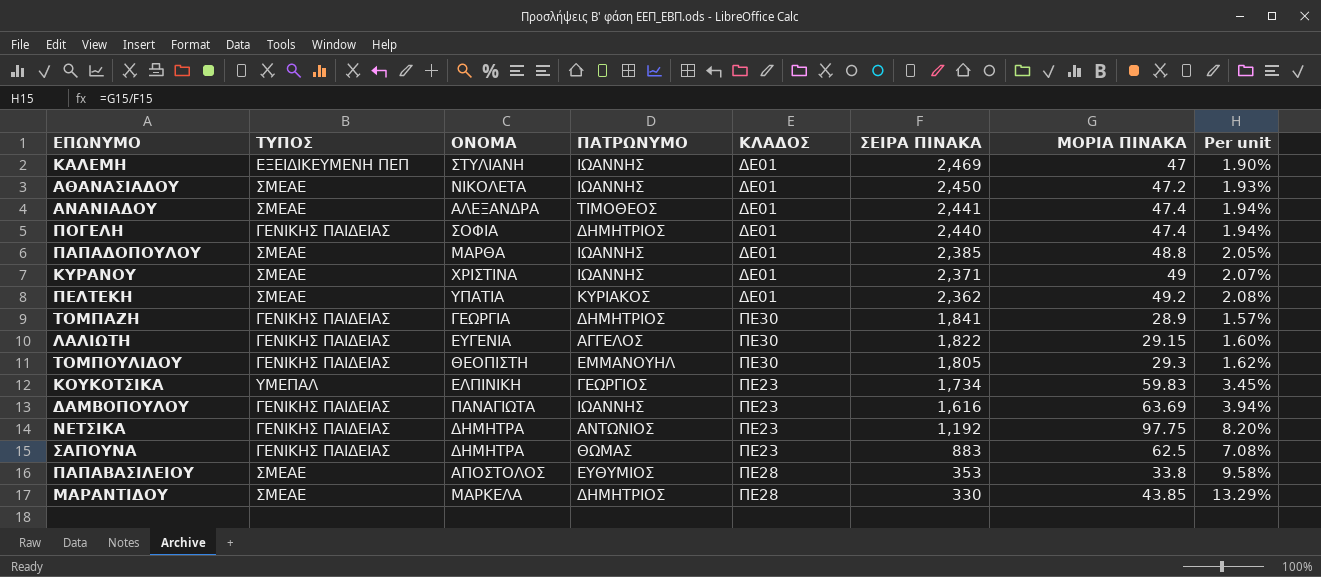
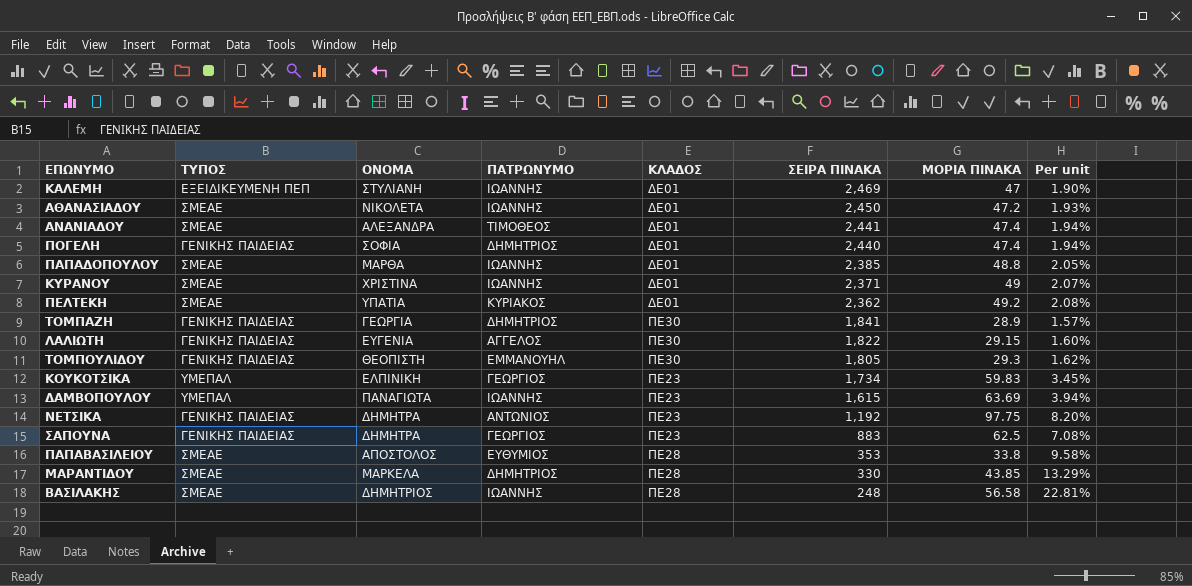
ΔΑΜΒΟΠΟΥΛΟΥ | ΤΥΠΟΣ: ΓΕΝΙΚΗΣ ΠΑΙΔΕΙΑΣ -> ΥΜΕΠΑΛ
ΔΑΜΒΟΠΟΥΛΟΥ | ΣΕΙΡΑ ΠΙΝΑΚΑ: 1,616 -> 1,615
ΣΑΠΟΥΝΑ | ΠΑΤΡΩΝΥΜΟ: ΘΩΜΑΣ -> ΓΕΩΡΓΙΟΣ
row ΒΑΣΙΛΑΚΗΣ: none -> ΣΜΕΑΕ | ΔΗΜΗΤΡΙΟΣ | ΙΩΑΝΝΗΣ | ΠΕ28 | 248 | 56.58 | 22.81%

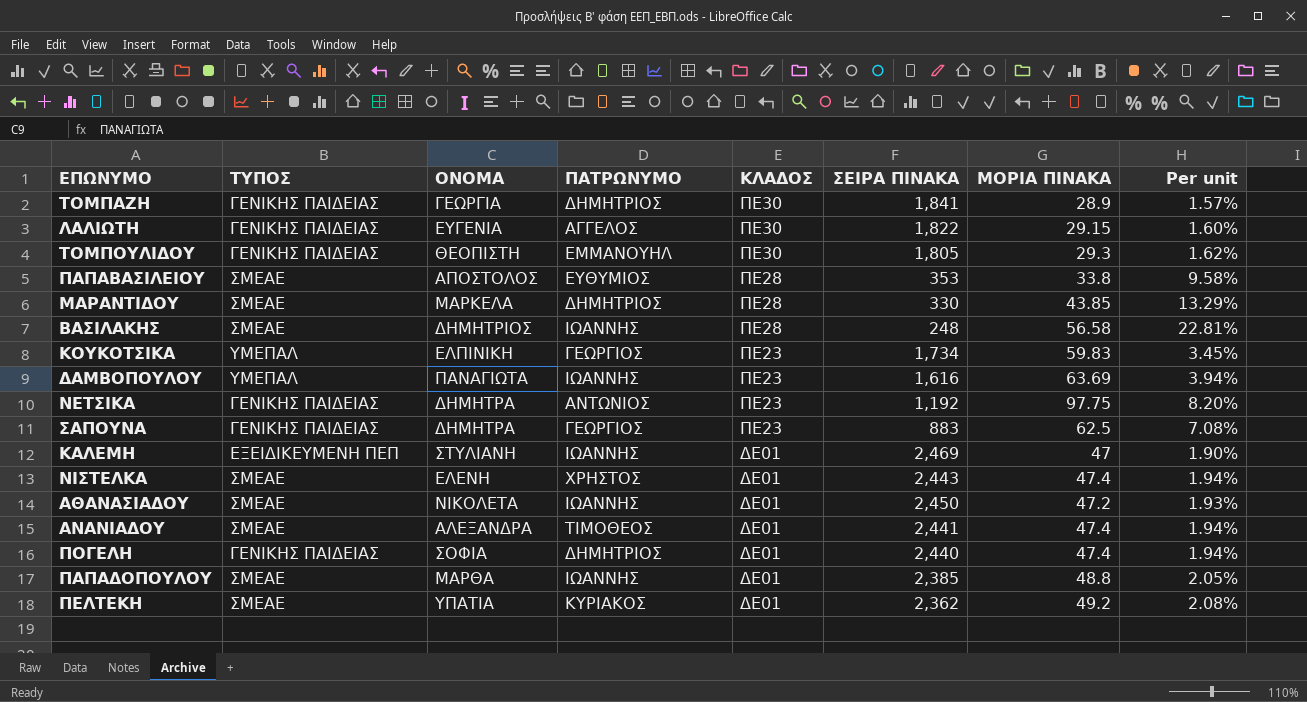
row order: ΣΕΙΡΑ ΠΙΝΑΚΑ descending -> ΚΛΑΔΟΣ descending
row ΚΥΡΑΝΟΥ: ΣΜΕΑΕ | ΧΡΙΣΤΙΝΑ | ΙΩΑΝΝΗΣ | ΔΕ01 | 2,371 | 49 | 2.07% -> none
ΔΑΜΒΟΠΟΥΛΟΥ | ΣΕΙΡΑ ΠΙΝΑΚΑ: 1,615 -> 1,616
row ΝΙΣΤΕΛΚΑ: none -> ΣΜΕΑΕ | ΕΛΕΝΗ | ΧΡΗΣΤΟΣ | ΔΕ01 | 2,443 | 47.4 | 1.94%

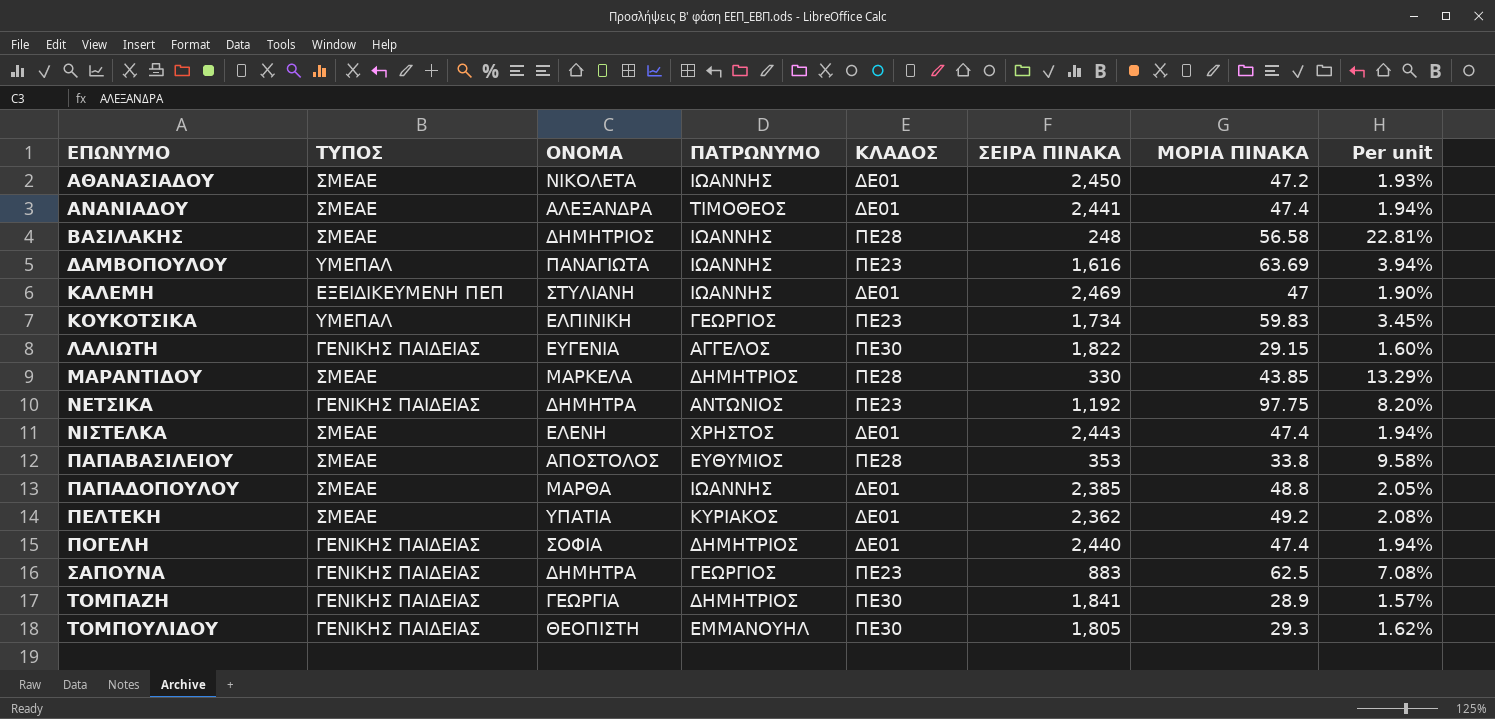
row order: ΚΛΑΔΟΣ descending -> ΕΠΩΝΥΜΟ ascending

